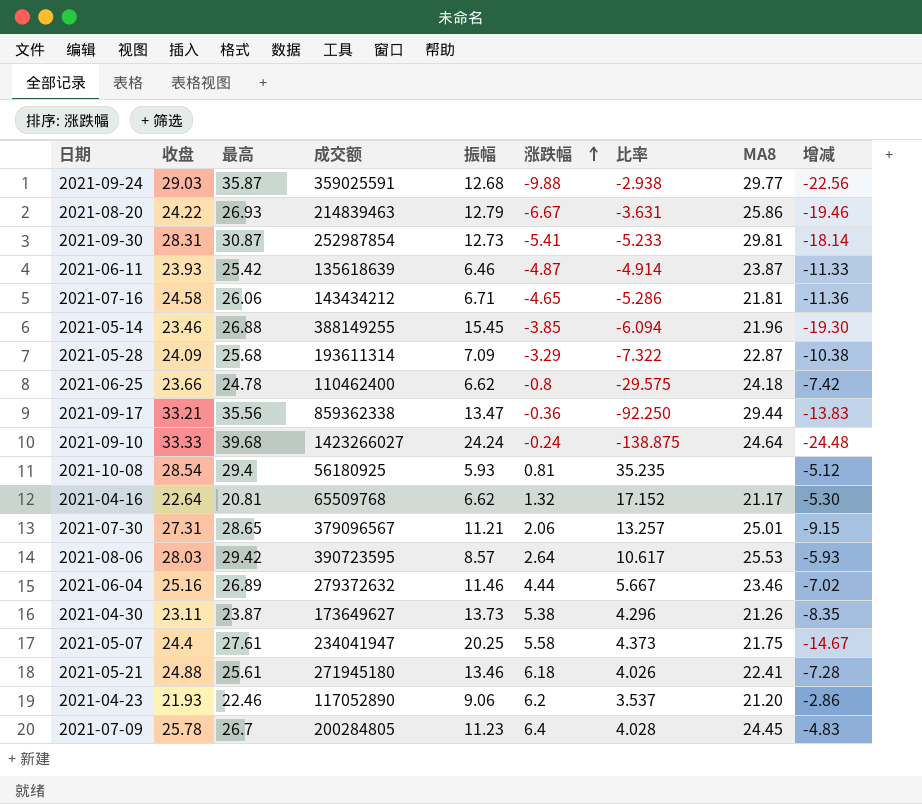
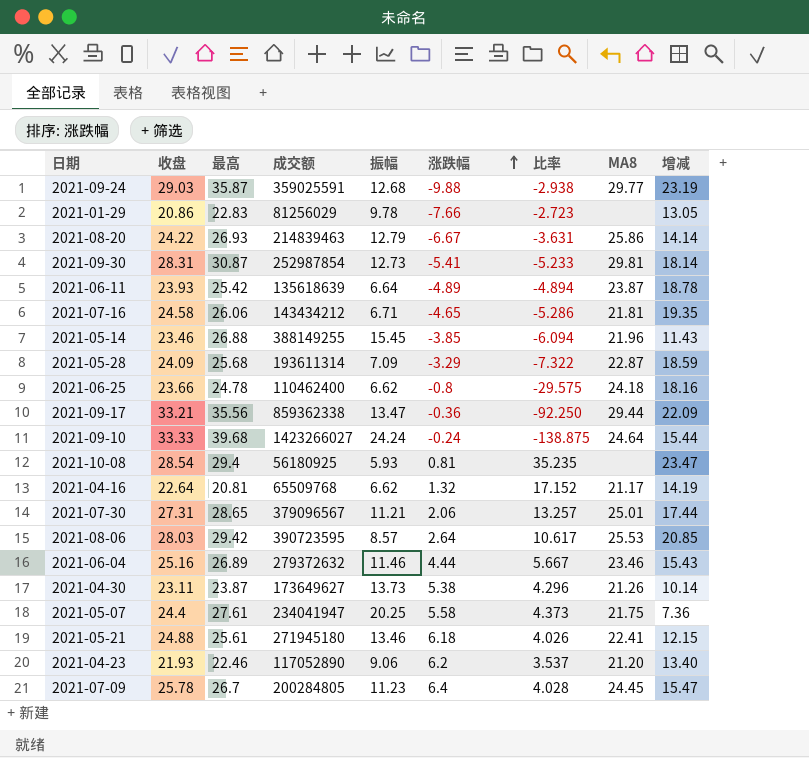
column 增减 | formula: [涨跌幅] - [振幅] -> [最高] - [振幅]
row 2021-01-29: none -> 20.86 | 22.83 | 81256029 | 9.78 | -7.66 | -2.723 | none | 13.05
2021-06-11 | 振幅: 6.46 -> 6.64
2021-06-11 | 涨跌幅: -4.87 -> -4.89
2021-06-11 | 比率: -4.914 -> -4.894

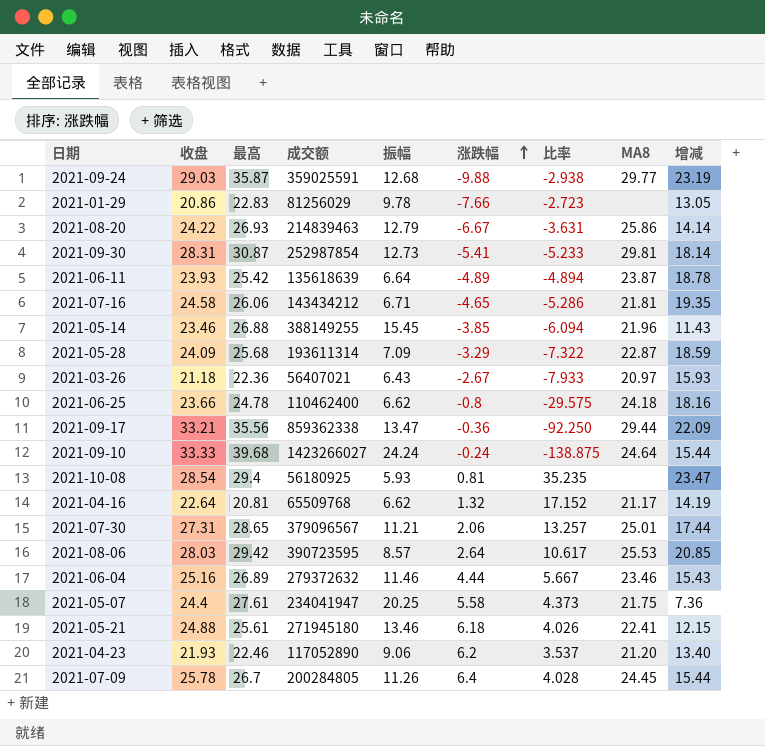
row 2021-04-30: 23.11 | 23.87 | 173649627 | 13.73 | 5.38 | 4.296 | 21.26 | 10.14 -> none
row 2021-03-26: none -> 21.18 | 22.36 | 56407021 | 6.43 | -2.67 | -7.933 | 20.97 | 15.93
2021-07-09 | 振幅: 11.23 -> 11.26
2021-07-09 | 增减: 15.47 -> 15.44

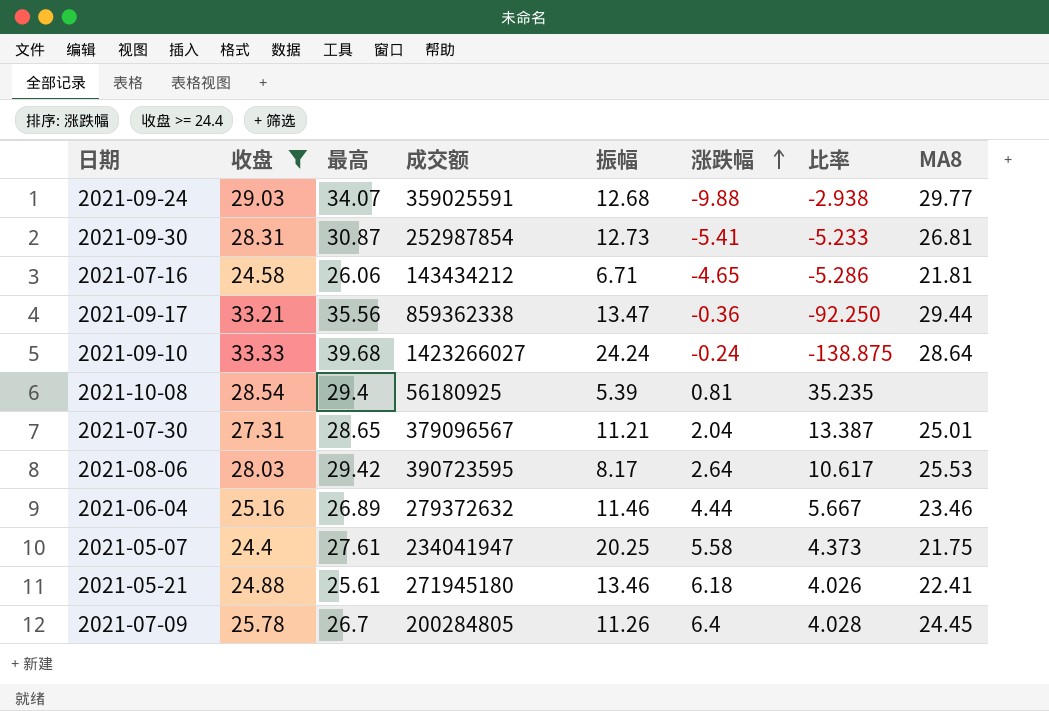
filter: none -> 收盘 >= 24.4
column 增减 | formula: [最高] - [振幅] -> none
2021-09-24 | 最高: 35.87 -> 34.07
2021-09-30 | MA8: 29.81 -> 26.81
2021-09-10 | MA8: 24.64 -> 28.64
2021-10-08 | 振幅: 5.93 -> 5.39
2021-07-30 | 涨跌幅: 2.06 -> 2.04
2021-07-30 | 比率: 13.257 -> 13.387
2021-08-06 | 振幅: 8.57 -> 8.17

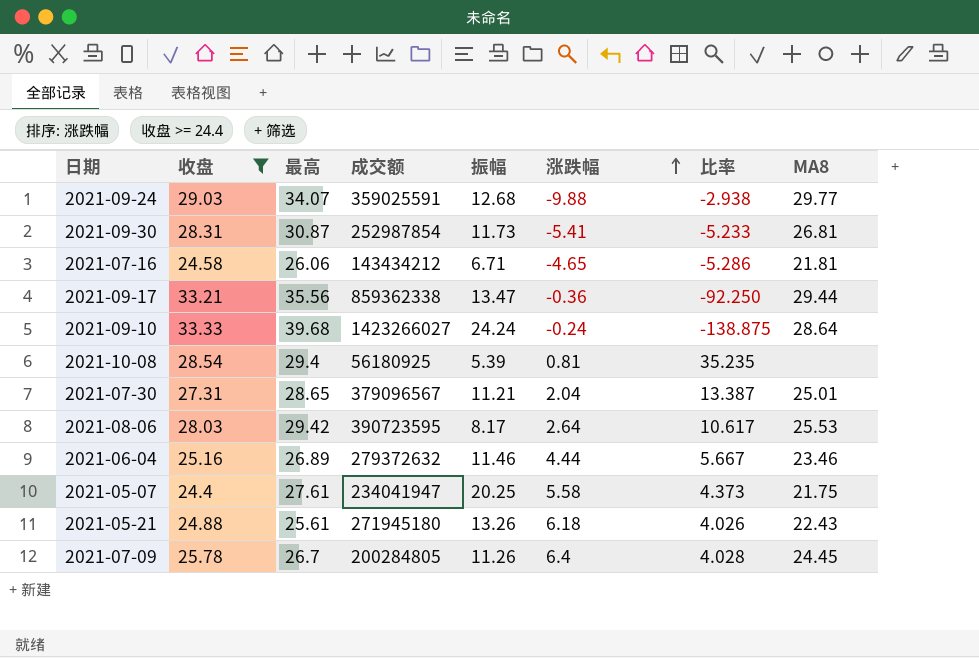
2021-09-30 | 振幅: 12.73 -> 11.73
2021-05-21 | 振幅: 13.46 -> 13.26
2021-05-21 | MA8: 22.41 -> 22.43

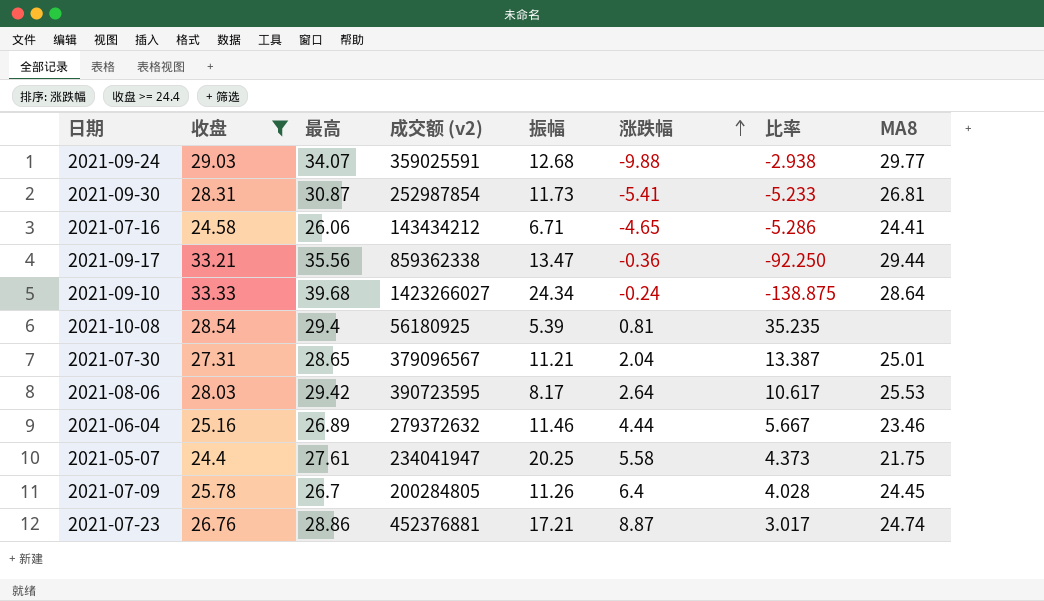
column name: 成交额 -> 成交额 (v2)
row 2021-05-21: 24.88 | 25.61 | 271945180 | 13.26 | 6.18 | 4.026 | 22.43 -> none
2021-07-16 | MA8: 21.81 -> 24.41
2021-09-10 | 振幅: 24.24 -> 24.34
row 2021-07-23: none -> 26.76 | 28.86 | 452376881 | 17.21 | 8.87 | 3.017 | 24.74

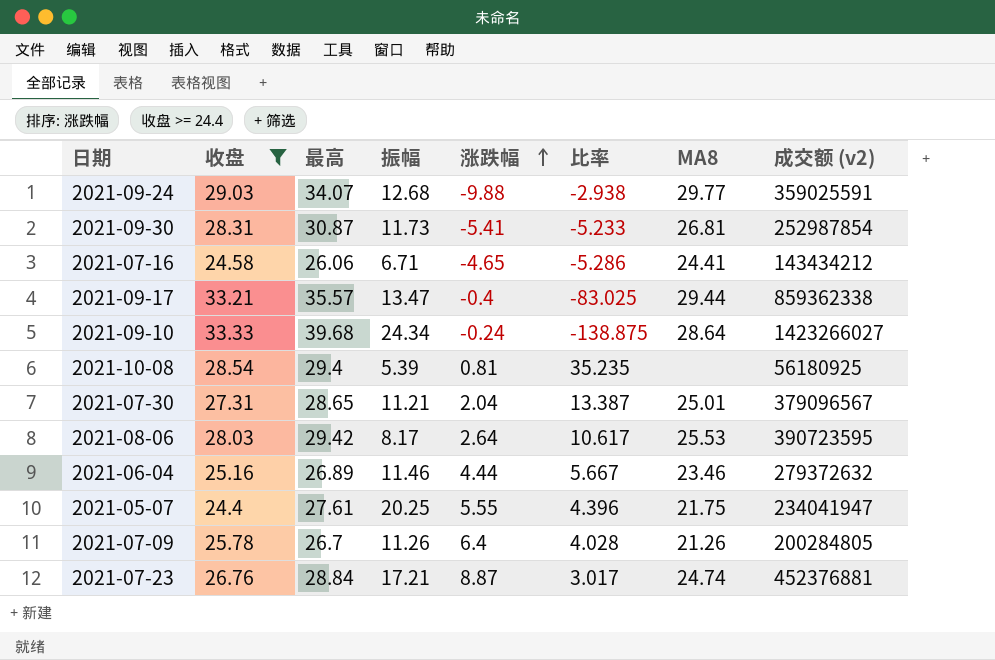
column 成交额 (v2) | position: 4 -> 8
2021-09-17 | 最高: 35.56 -> 35.57
2021-09-17 | 涨跌幅: -0.36 -> -0.4
2021-09-17 | 比率: -92.250 -> -83.025
2021-05-07 | 涨跌幅: 5.58 -> 5.55
2021-05-07 | 比率: 4.373 -> 4.396
2021-07-09 | MA8: 24.45 -> 21.26
2021-07-23 | 最高: 28.86 -> 28.84

